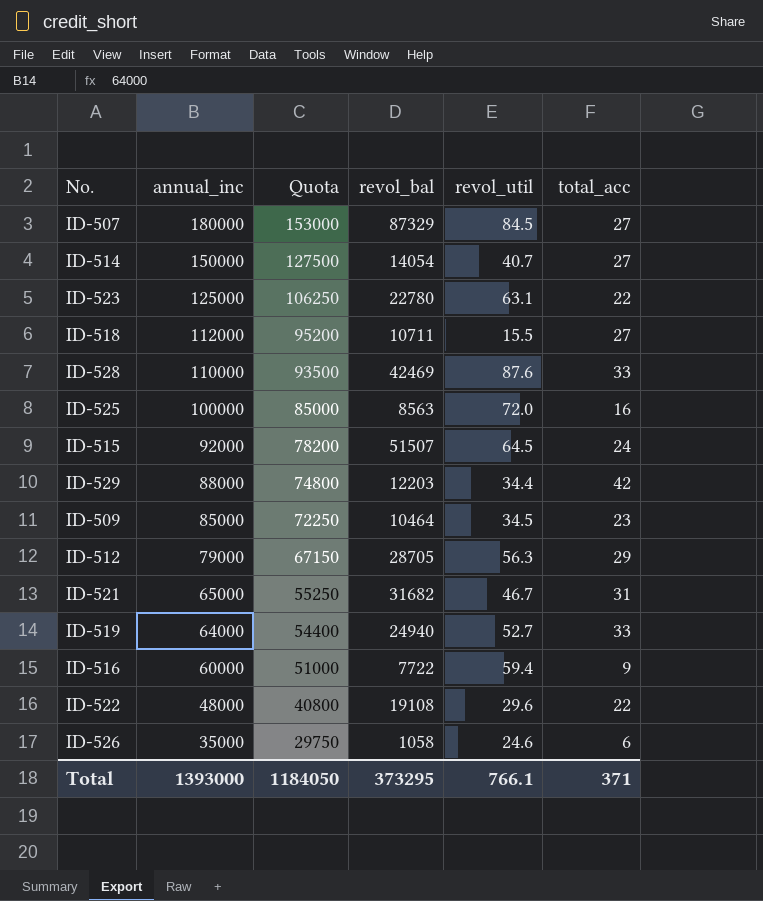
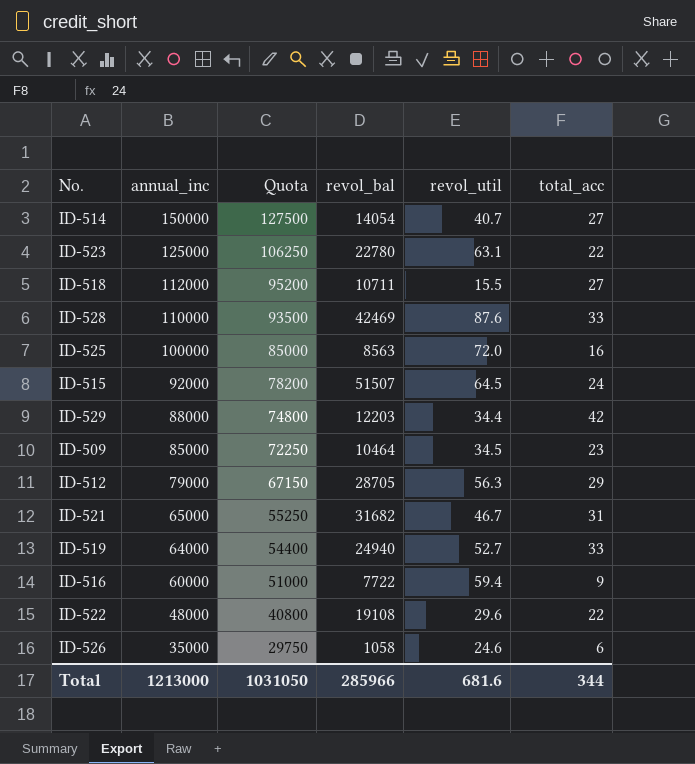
row ID-507: 180000 | 153000 | 87329 | 84.5 | 27 -> none
Total | annual_inc: 1393000 -> 1213000
Total | Quota: 1184050 -> 1031050
Total | revol_bal: 373295 -> 285966
Total | revol_util: 766.1 -> 681.6
Total | total_acc: 371 -> 344

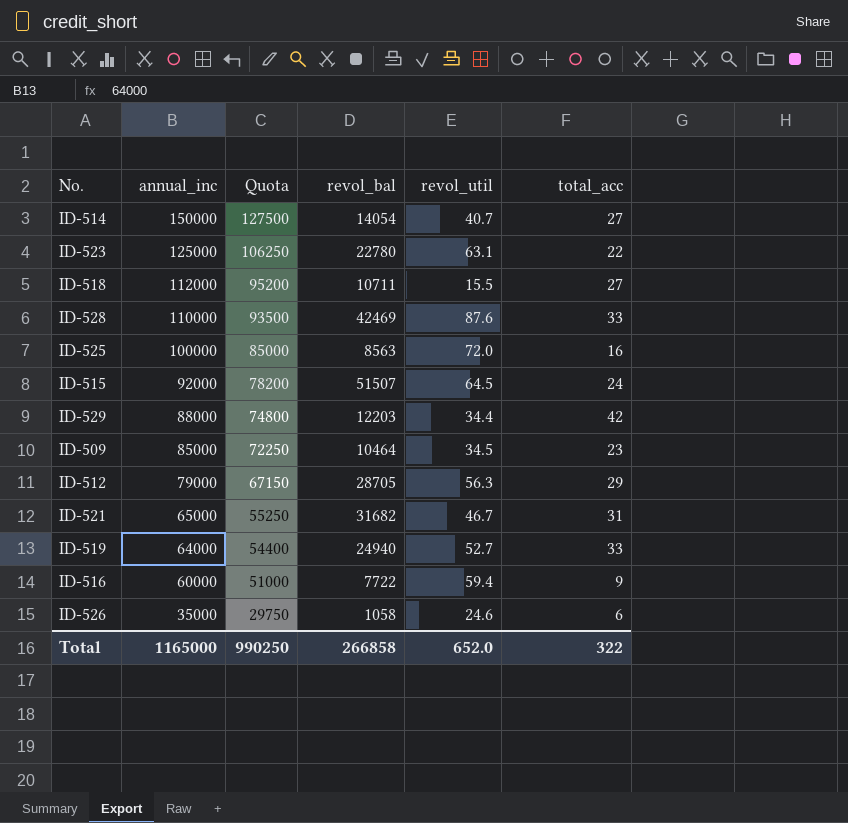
row ID-522: 48000 | 40800 | 19108 | 29.6 | 22 -> none
Total | annual_inc: 1213000 -> 1165000
Total | Quota: 1031050 -> 990250
Total | revol_bal: 285966 -> 266858
Total | revol_util: 681.6 -> 652.0
Total | total_acc: 344 -> 322

